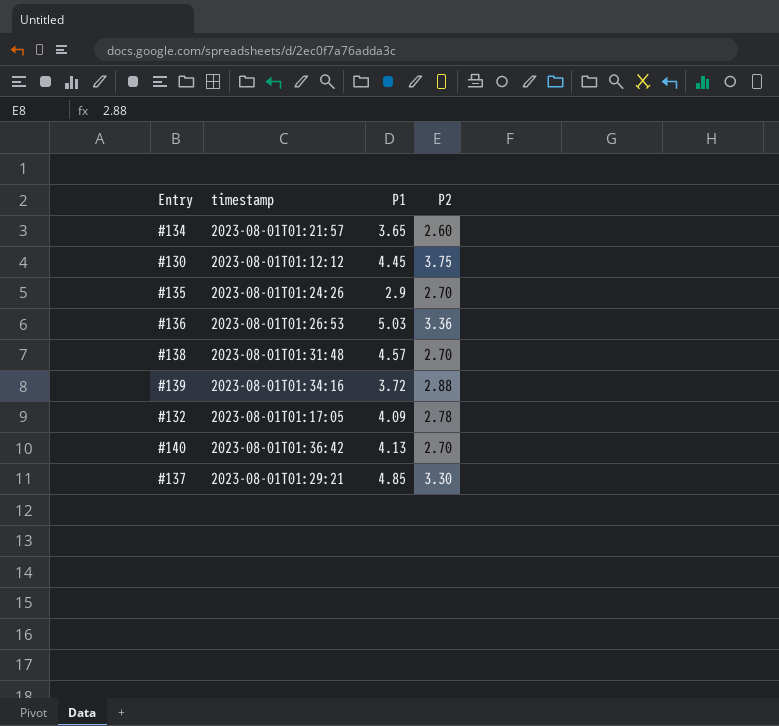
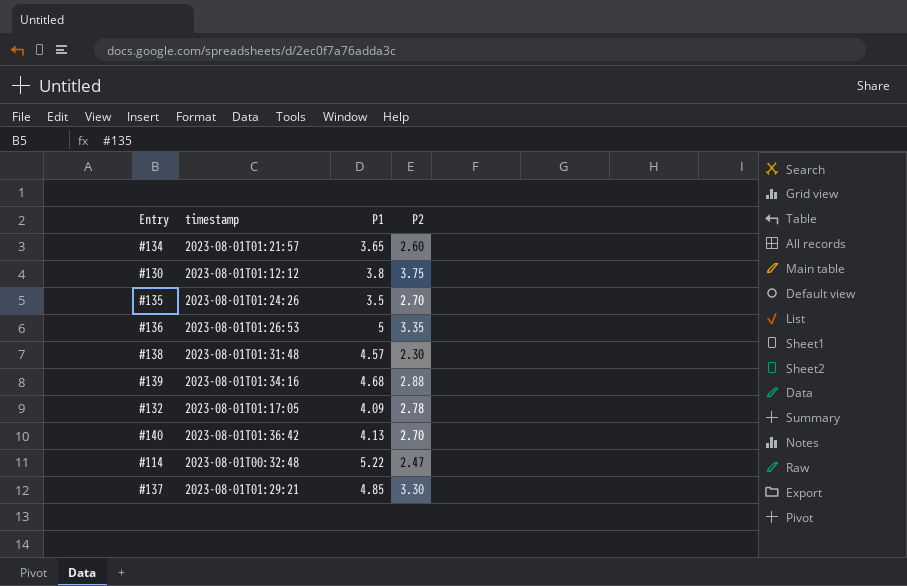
#130 | P1: 4.45 -> 3.8
#135 | P1: 2.9 -> 3.5
#136 | P1: 5.03 -> 5
#136 | P2: 3.36 -> 3.35
#138 | P2: 2.70 -> 2.30
#139 | P1: 3.72 -> 4.68
row #114: none -> 2023-08-01T00:32:48 | 5.22 | 2.47

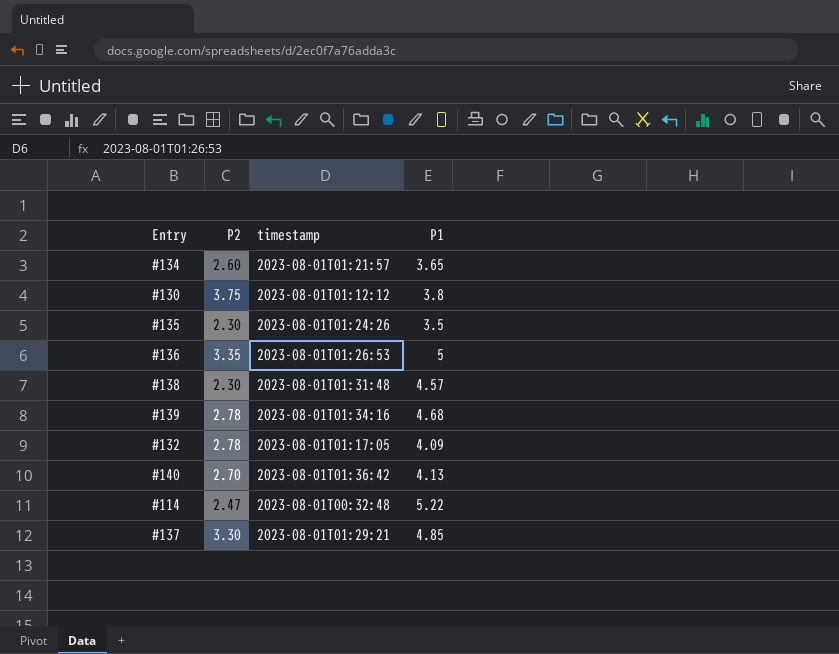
column P2 | position: 4 -> 2
#135 | P2: 2.70 -> 2.30
#139 | P2: 2.88 -> 2.78

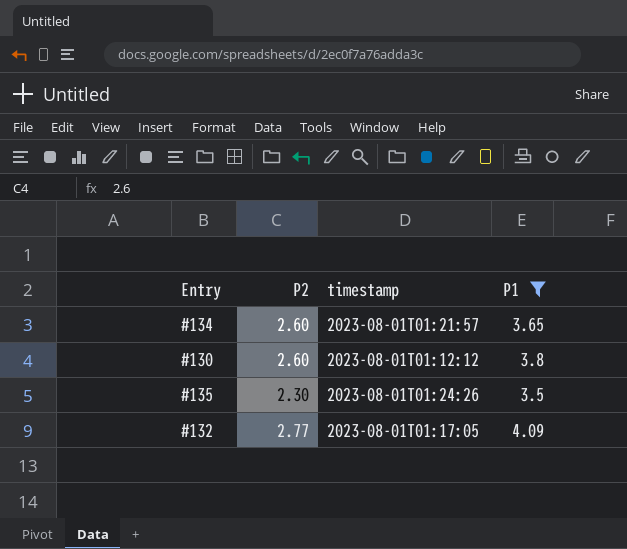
filter: none -> P1 <= 4.09
#130 | P2: 3.75 -> 2.60
#132 | P2: 2.78 -> 2.77

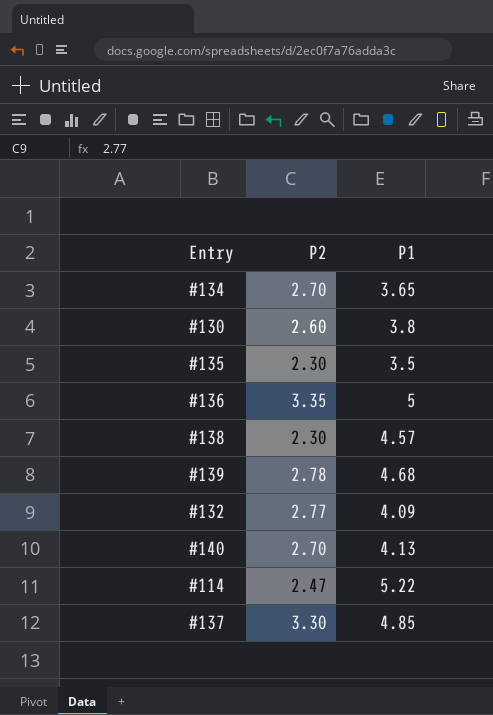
filter: P1 <= 4.09 -> none
column timestamp | position: 3 -> none
#134 | P2: 2.60 -> 2.70

